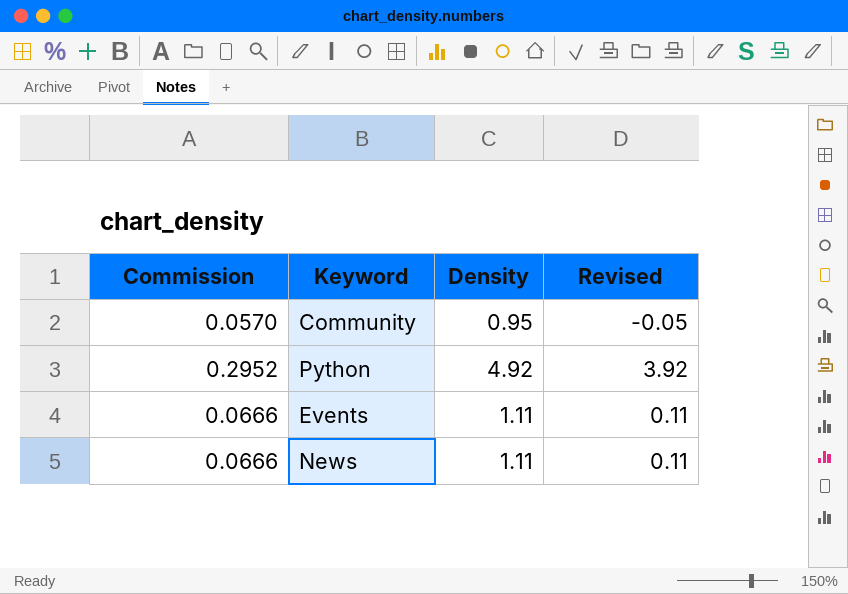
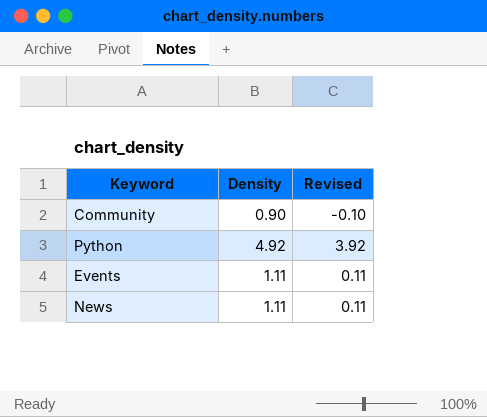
column Commission | formula: [Density] * 0.06 -> none
Community | Density: 0.95 -> 0.90
Community | Revised: -0.05 -> -0.10

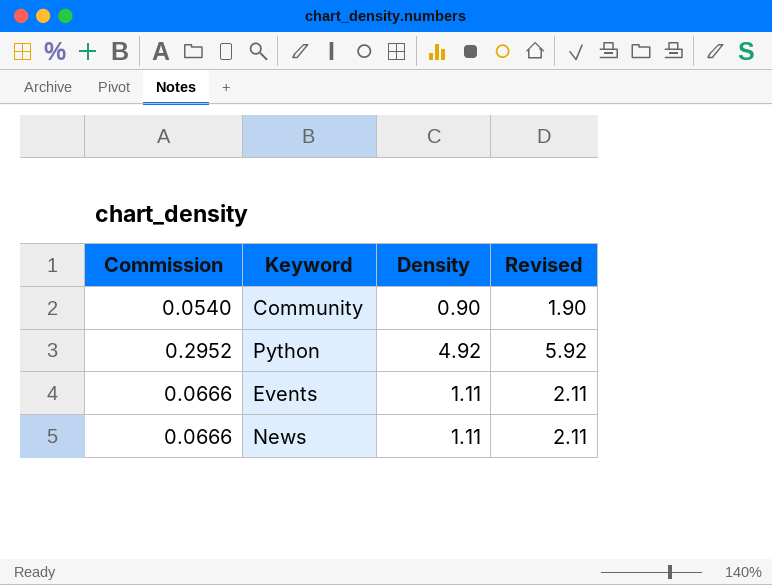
column Commission | formula: none -> [Density] * 0.06
column Revised | formula: [Density] - 1 -> [Density] + 1

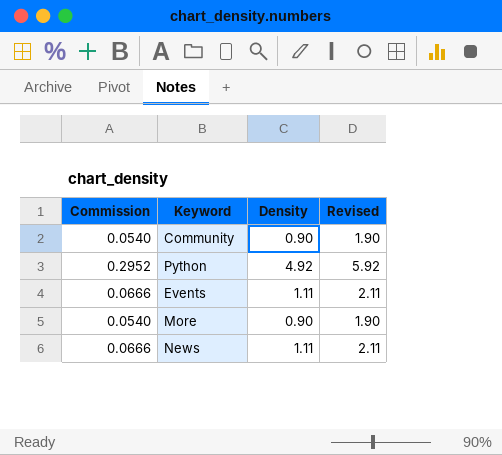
row More: none -> 0.0540 | 0.90 | 1.90

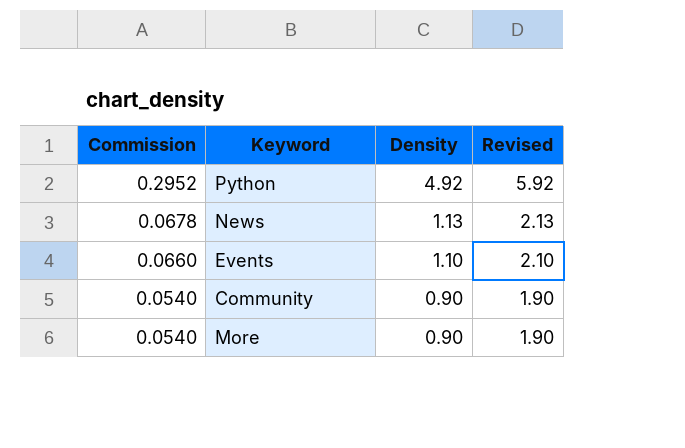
row order: none -> Commission descending
News | Commission: 0.0666 -> 0.0678
News | Density: 1.11 -> 1.13
News | Revised: 2.11 -> 2.13
Events | Commission: 0.0666 -> 0.0660
Events | Density: 1.11 -> 1.10
Events | Revised: 2.11 -> 2.10

